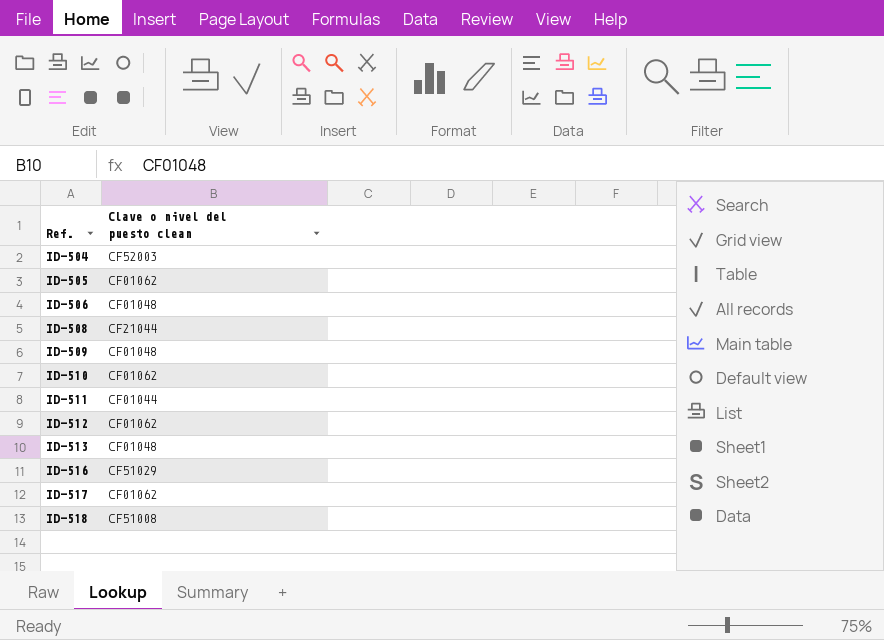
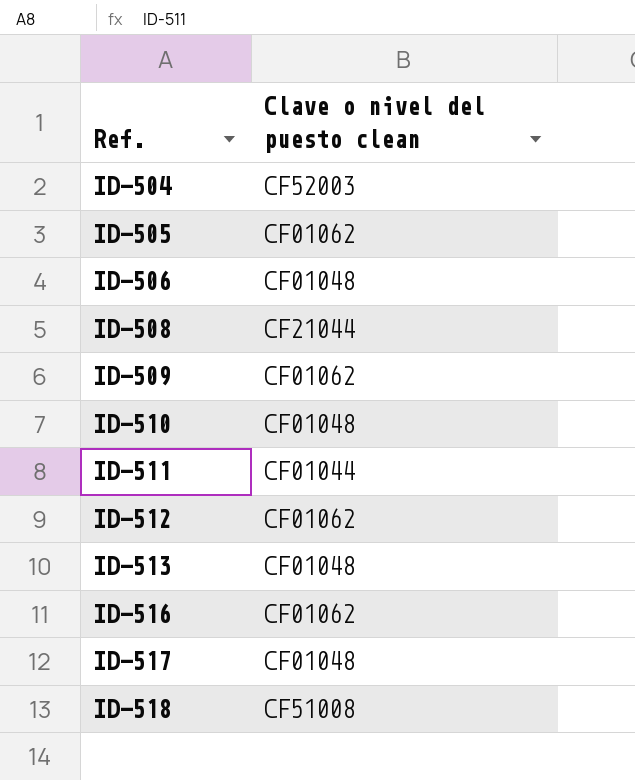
ID-509 | Clave o nivel del puesto clean: CF01048 -> CF01062
ID-510 | Clave o nivel del puesto clean: CF01062 -> CF01048
ID-516 | Clave o nivel del puesto clean: CF51029 -> CF01062
ID-517 | Clave o nivel del puesto clean: CF01062 -> CF01048

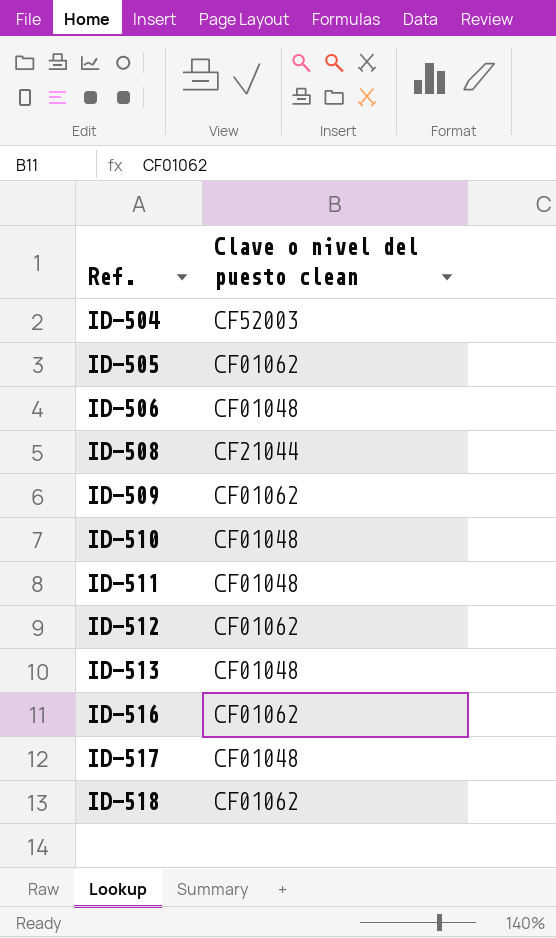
ID-511 | Clave o nivel del puesto clean: CF01044 -> CF01048
ID-518 | Clave o nivel del puesto clean: CF51008 -> CF01062

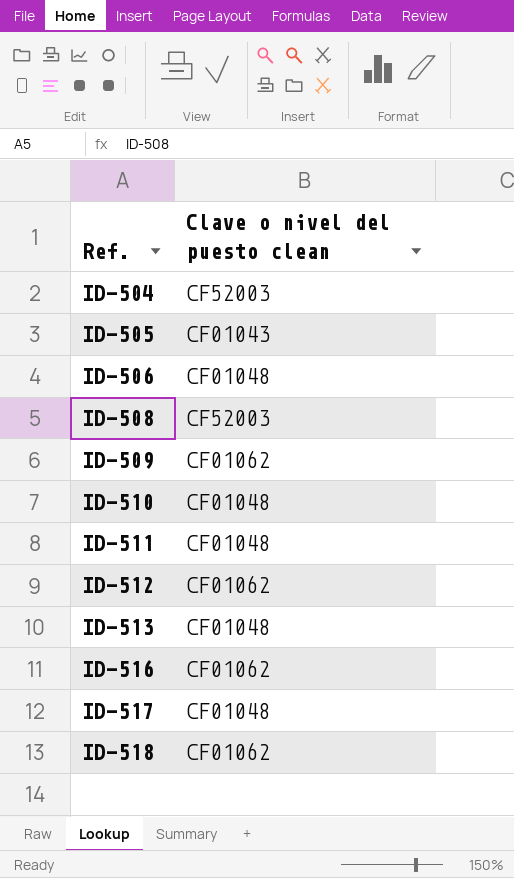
ID-505 | Clave o nivel del puesto clean: CF01062 -> CF01043
ID-508 | Clave o nivel del puesto clean: CF21044 -> CF52003

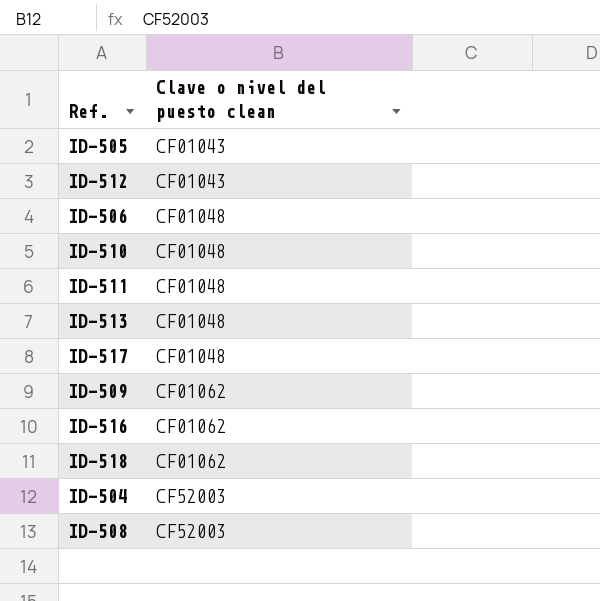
row order: Ref. ascending -> Clave o nivel del puesto clean ascending
ID-512 | Clave o nivel del puesto clean: CF01062 -> CF01043

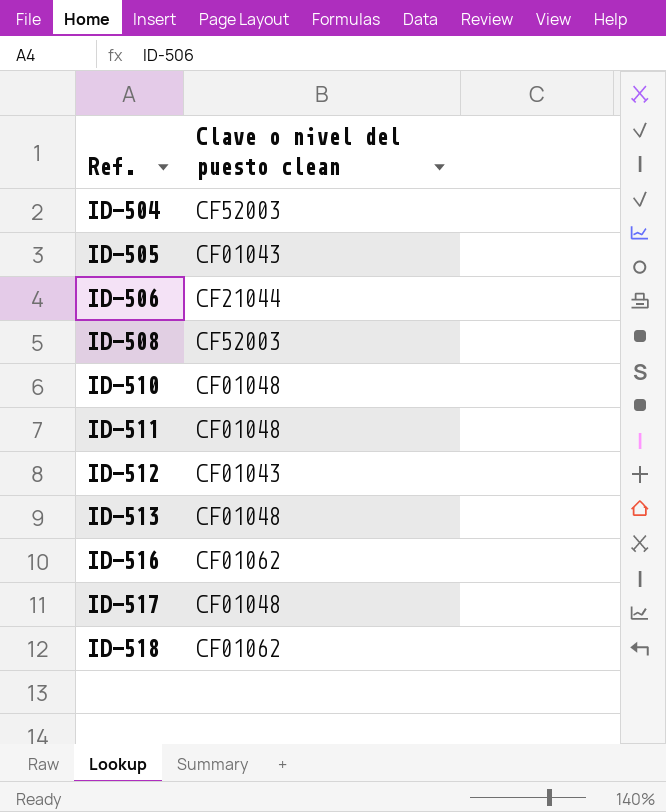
row order: Clave o nivel del puesto clean ascending -> Ref. ascending
row ID-509: CF01062 -> none
ID-506 | Clave o nivel del puesto clean: CF01048 -> CF21044

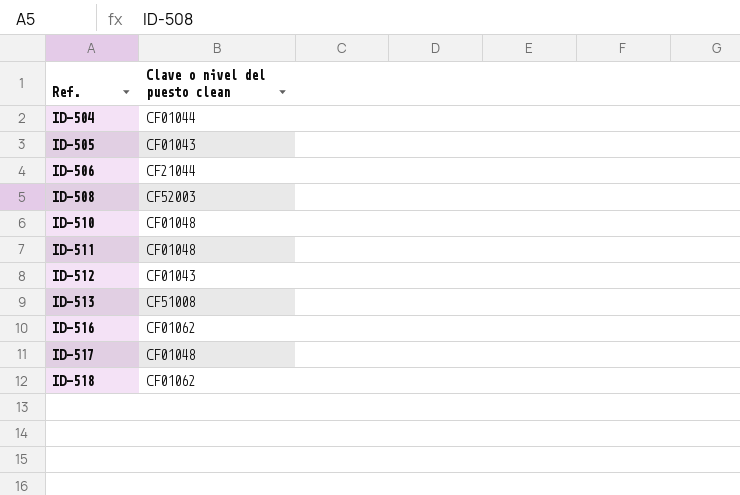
ID-504 | Clave o nivel del puesto clean: CF52003 -> CF01044
ID-513 | Clave o nivel del puesto clean: CF01048 -> CF51008

